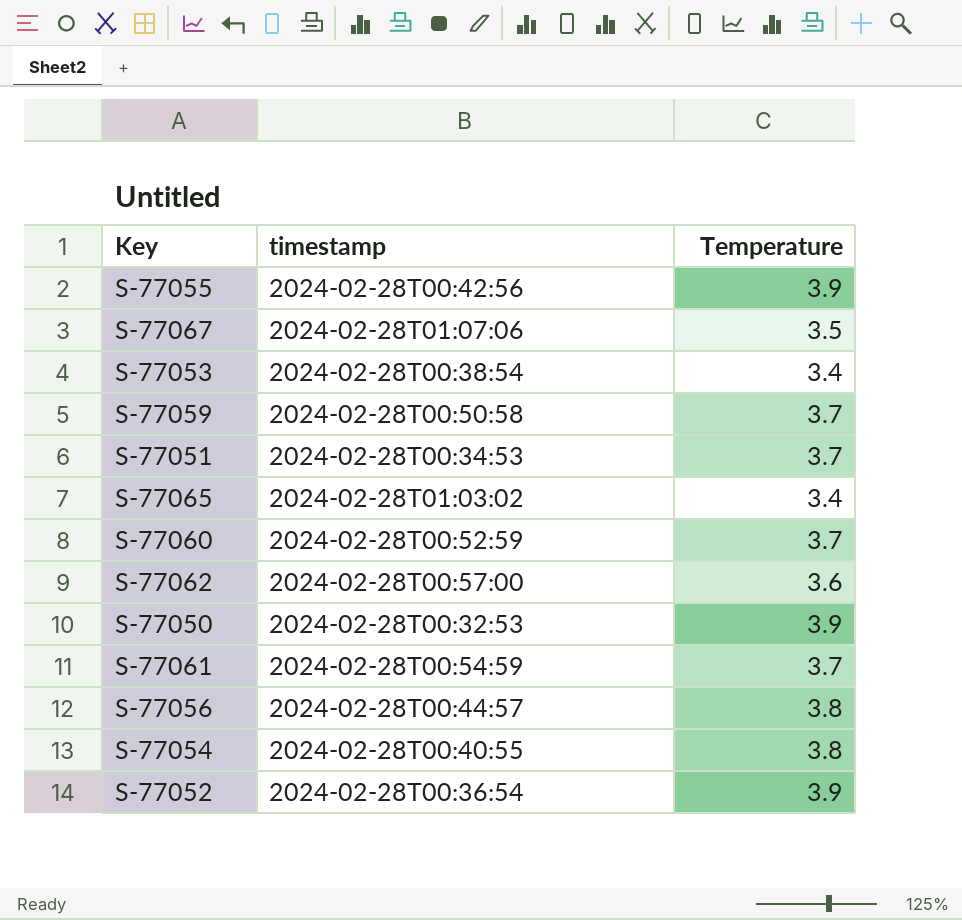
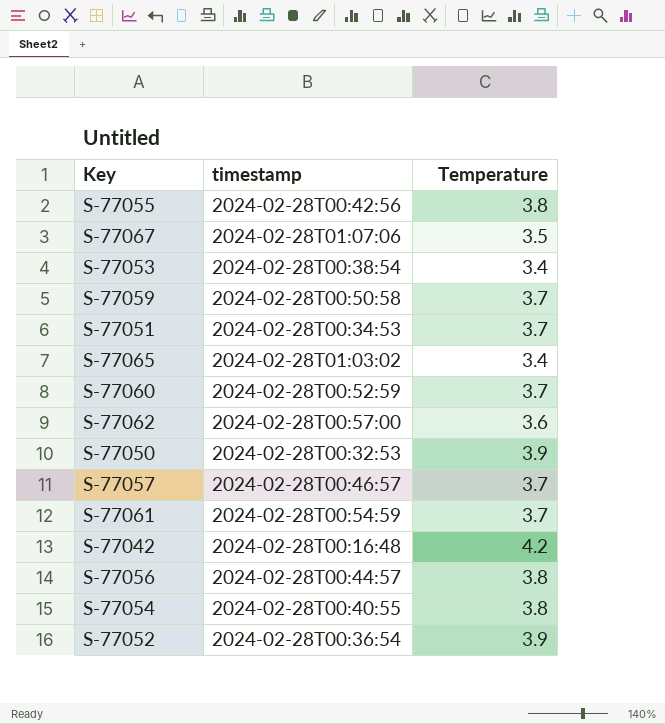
S-77055 | Temperature: 3.9 -> 3.8
row S-77057: none -> 2024-02-28T00:46:57 | 3.7
row S-77042: none -> 2024-02-28T00:16:48 | 4.2

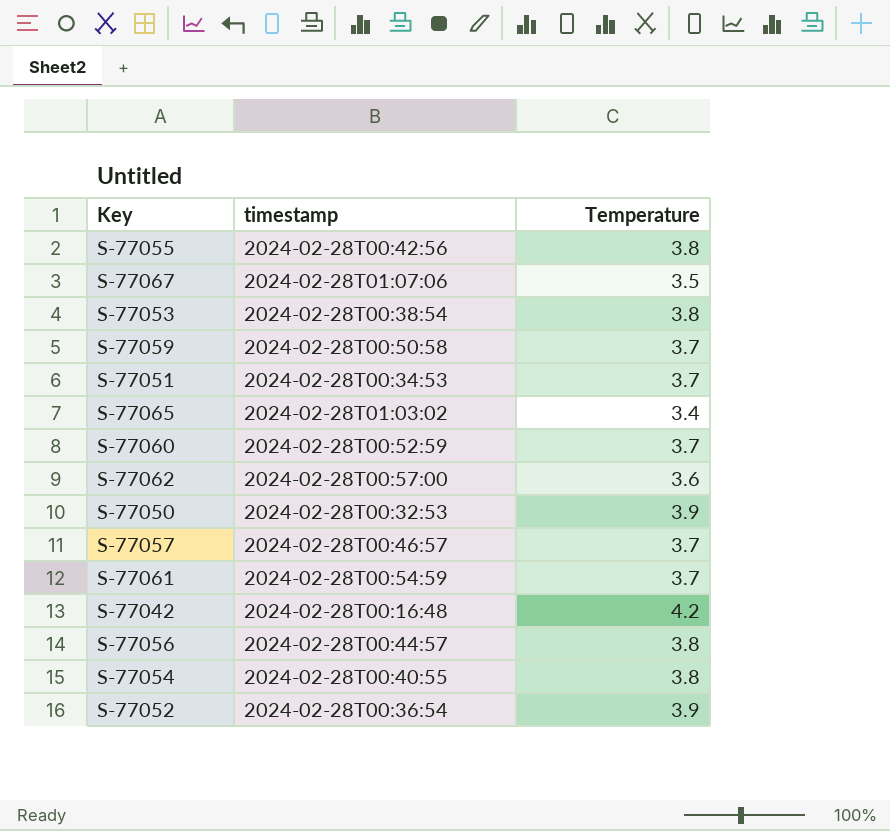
S-77053 | Temperature: 3.4 -> 3.8

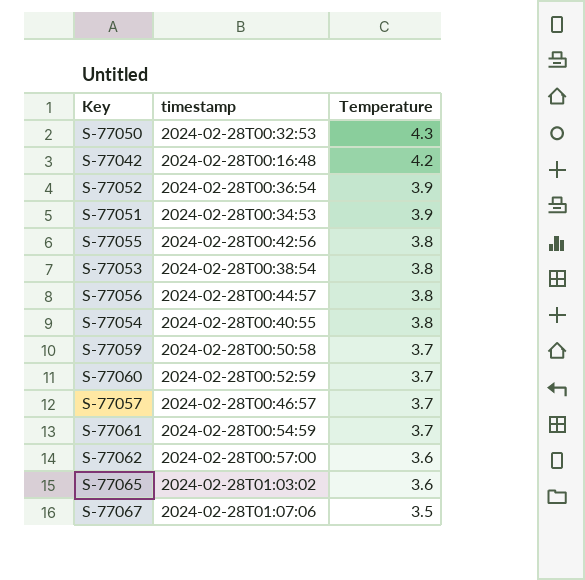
row order: none -> Temperature descending
S-77050 | Temperature: 3.9 -> 4.3
S-77051 | Temperature: 3.7 -> 3.9
S-77065 | Temperature: 3.4 -> 3.6

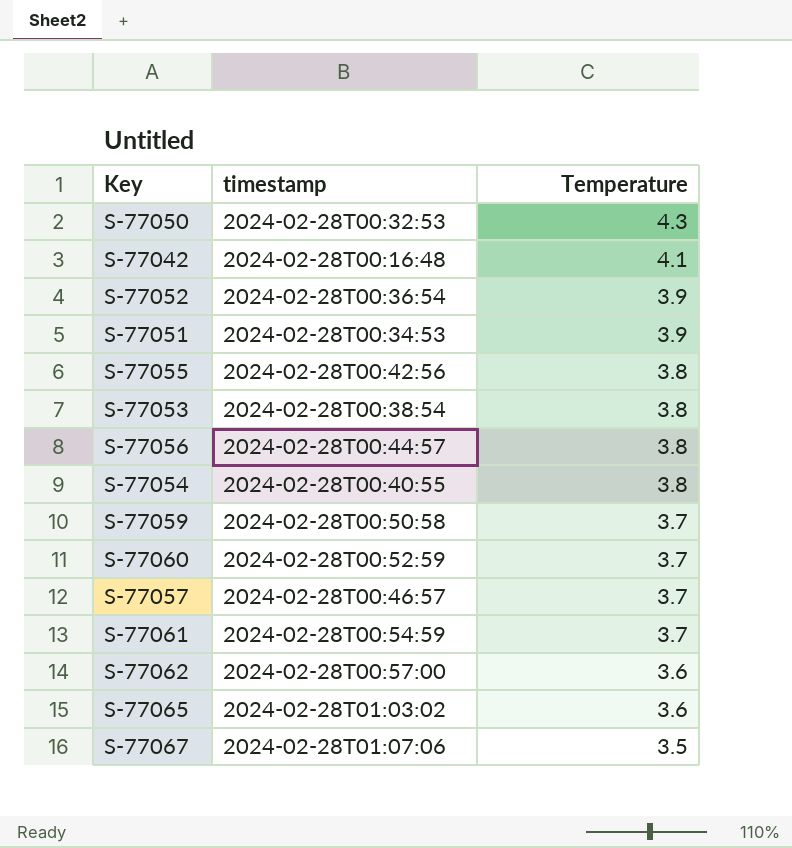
S-77042 | Temperature: 4.2 -> 4.1

